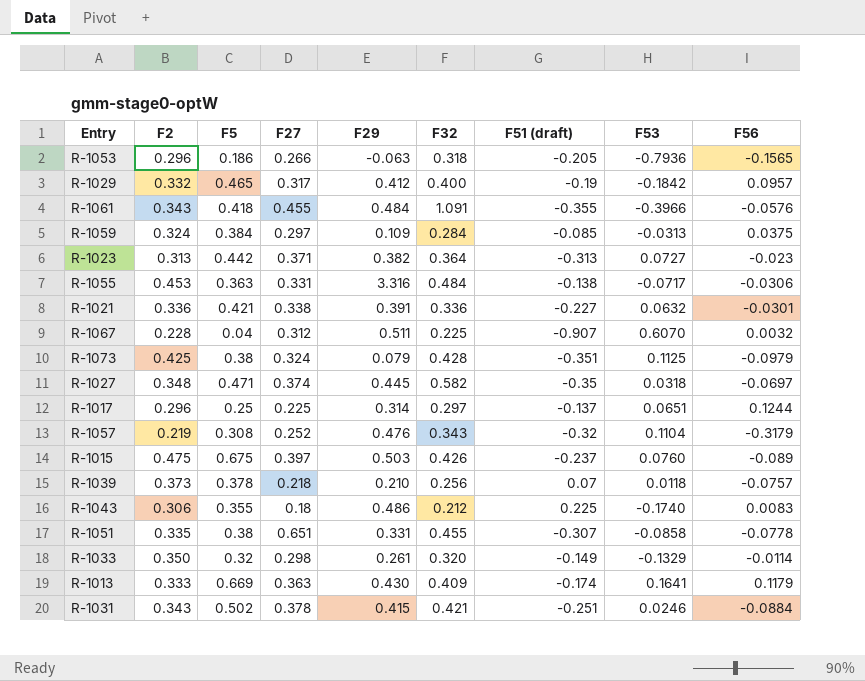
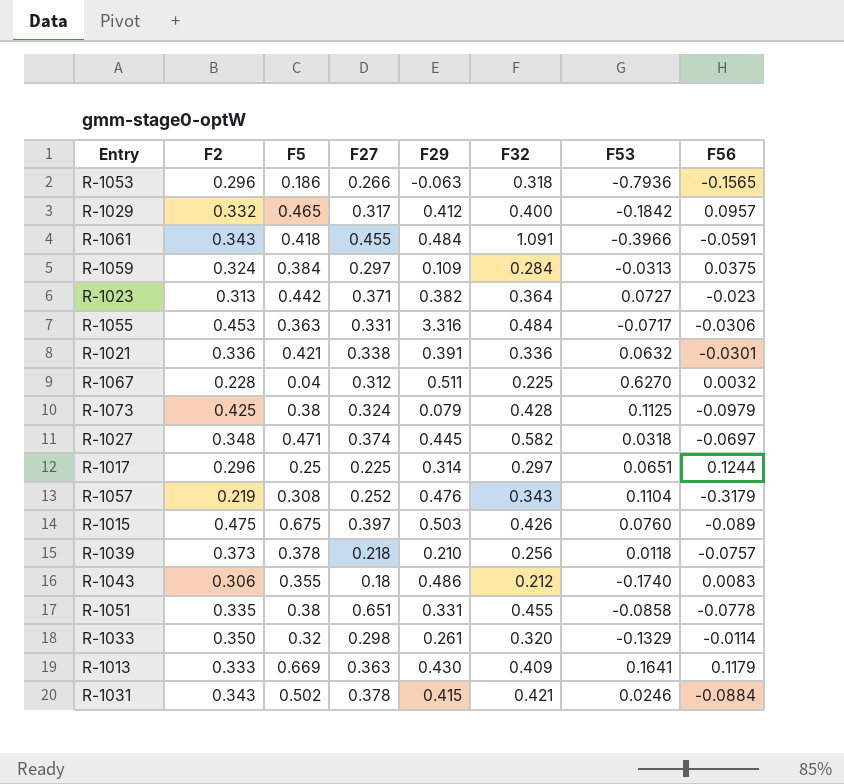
column F51 (draft) | position: 7 -> none
R-1061 | F56: -0.0576 -> -0.0591
R-1067 | F53: 0.6070 -> 0.6270

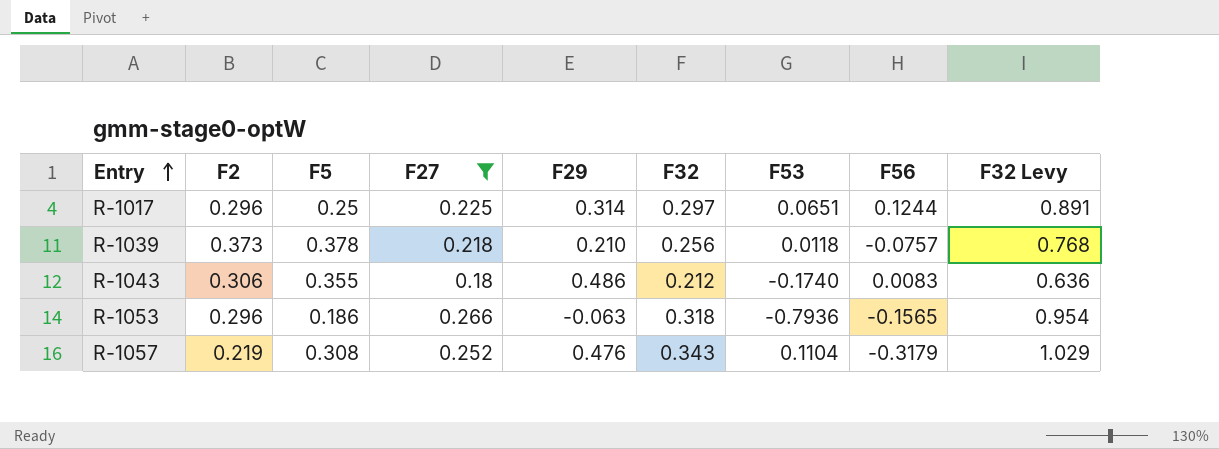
filter: none -> F27 <= 0.266
row order: none -> Entry ascending
column F32 Levy | formula: none -> [F32] * 3

